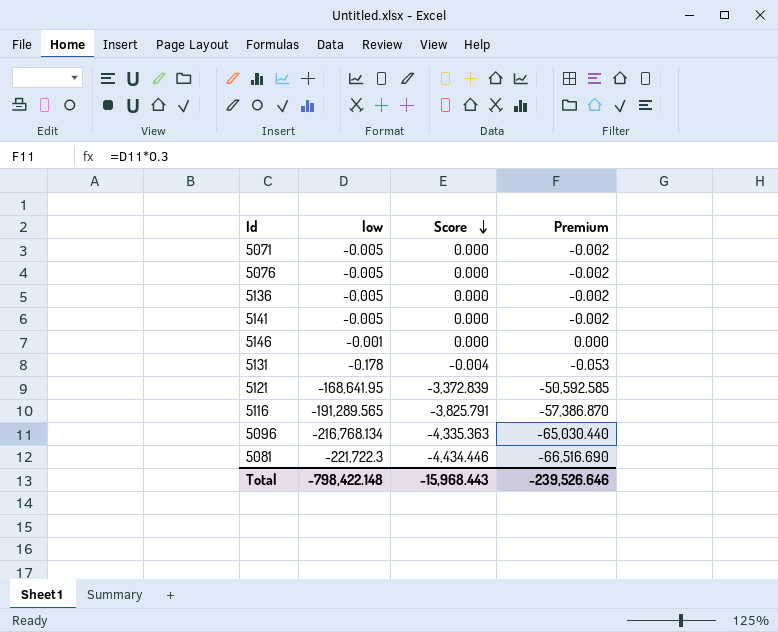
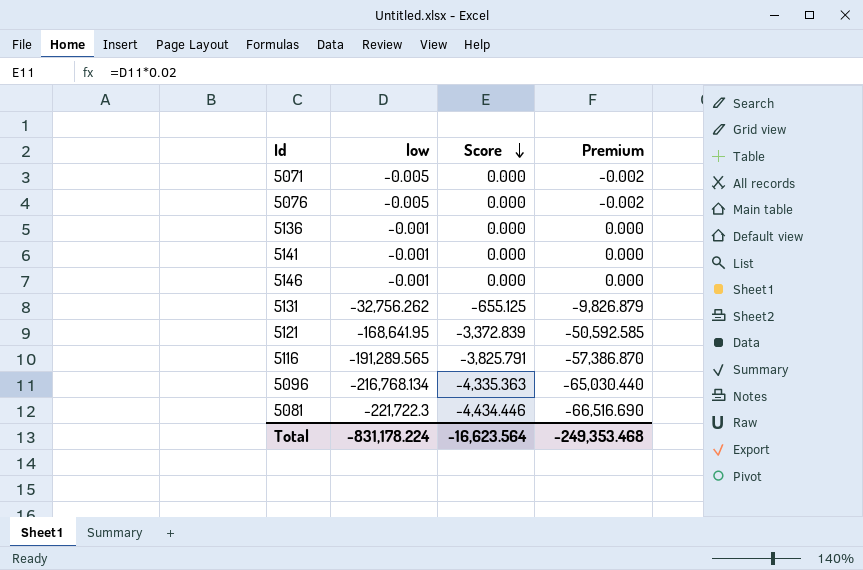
5136 | low: -0.005 -> -0.001
5136 | Premium: -0.002 -> 0.000
5141 | low: -0.005 -> -0.001
5141 | Premium: -0.002 -> 0.000
5131 | low: -0.178 -> -32,756.262
5131 | Score: -0.004 -> -655.125
5131 | Premium: -0.053 -> -9,826.879
Total | low: -798,422.148 -> -831,178.224
Total | Score: -15,968.443 -> -16,623.564
Total | Premium: -239,526.646 -> -249,353.468

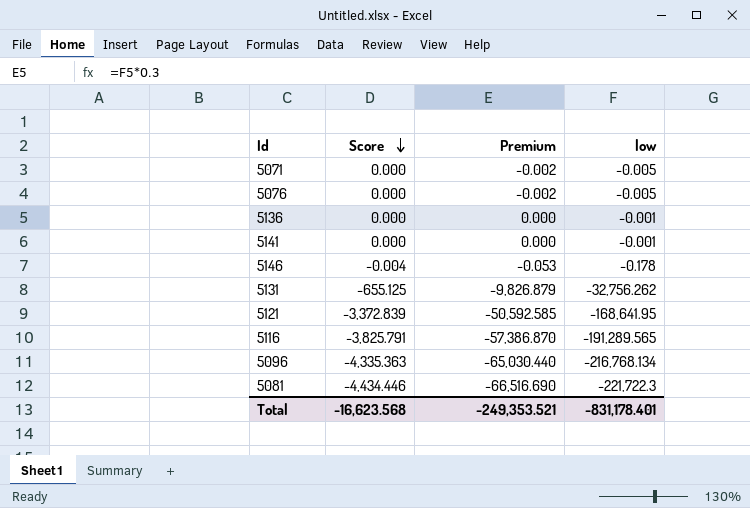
column low | position: 2 -> 4
5146 | Score: 0.000 -> -0.004
5146 | Premium: 0.000 -> -0.053
5146 | low: -0.001 -> -0.178
Total | Score: -16,623.564 -> -16,623.568
Total | Premium: -249,353.468 -> -249,353.521
Total | low: -831,178.224 -> -831,178.401

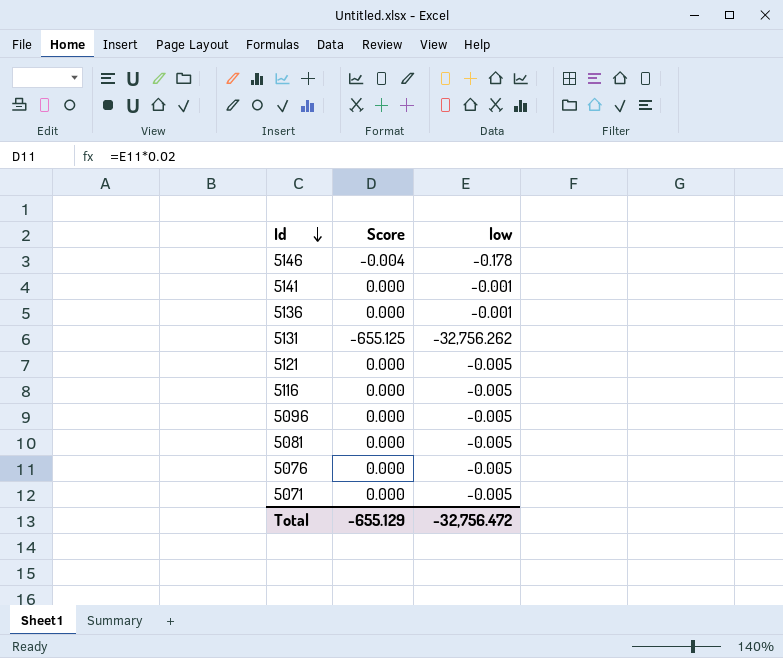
row order: Score descending -> Id descending
column Premium | formula: [low] * 0.3 -> none
5121 | Score: -3,372.839 -> 0.000
5121 | low: -168,641.95 -> -0.005
5116 | Score: -3,825.791 -> 0.000
5116 | low: -191,289.565 -> -0.005
5096 | Score: -4,335.363 -> 0.000
5096 | low: -216,768.134 -> -0.005
5081 | Score: -4,434.446 -> 0.000
5081 | low: -221,722.3 -> -0.005
Total | Score: -16,623.568 -> -655.129
Total | low: -831,178.401 -> -32,756.472

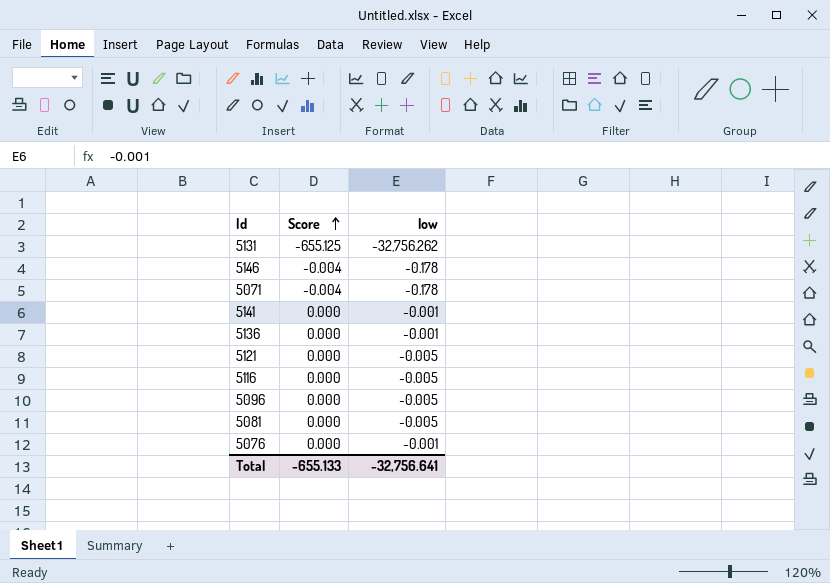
row order: Id descending -> Score ascending
5071 | Score: 0.000 -> -0.004
5071 | low: -0.005 -> -0.178
5076 | low: -0.005 -> -0.001
Total | Score: -655.129 -> -655.133
Total | low: -32,756.472 -> -32,756.641

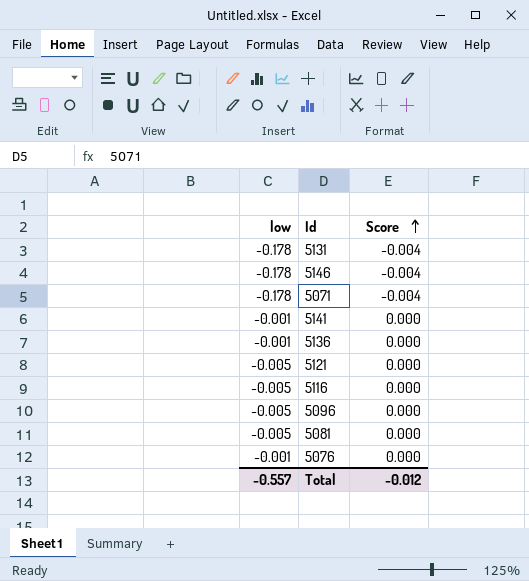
column low | position: 3 -> 1
5131 | low: -32,756.262 -> -0.178
5131 | Score: -655.125 -> -0.004
Total | low: -32,756.641 -> -0.557
Total | Score: -655.133 -> -0.012

